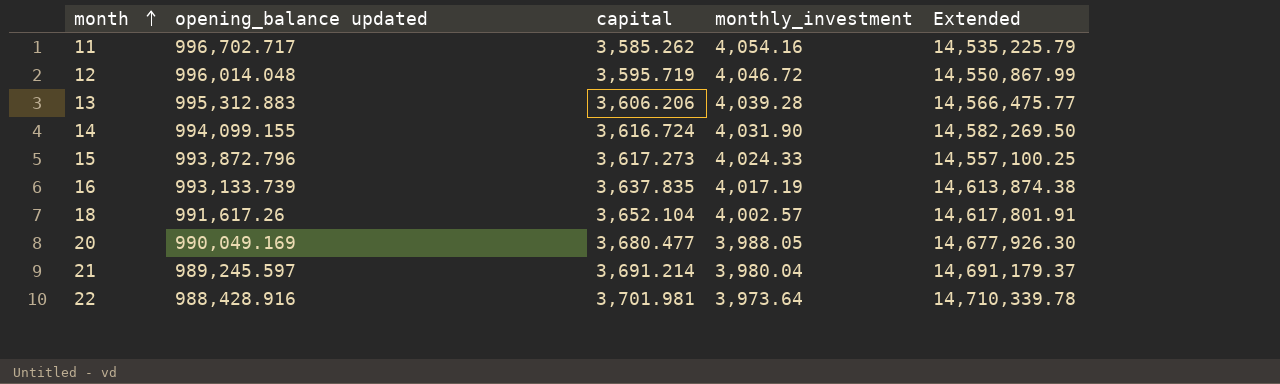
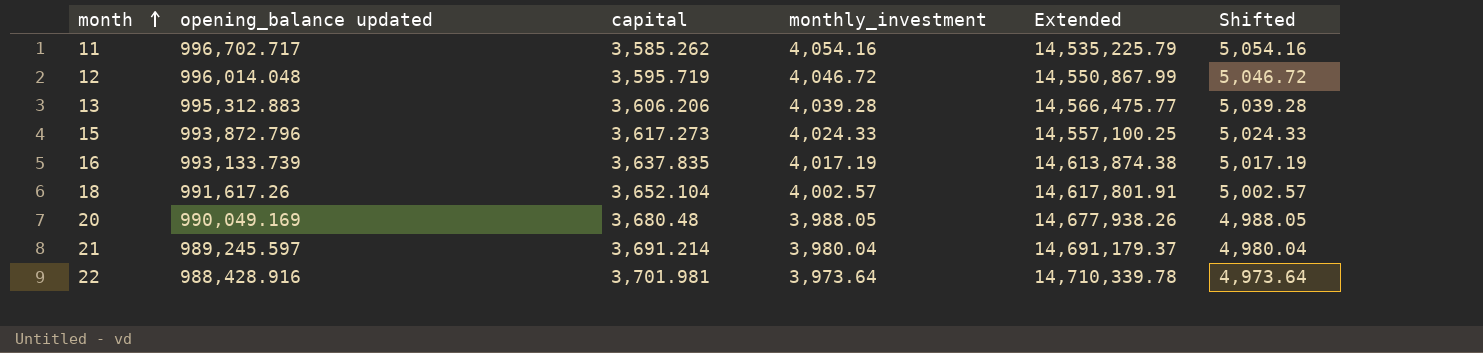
column Shifted | formula: none -> [monthly_investment] + 1000
row 14: 994,099.155 | 3,616.724 | 4,031.90 | 14,582,269.50 -> none
20 | capital: 3,680.477 -> 3,680.48
20 | Extended: 14,677,926.30 -> 14,677,938.26

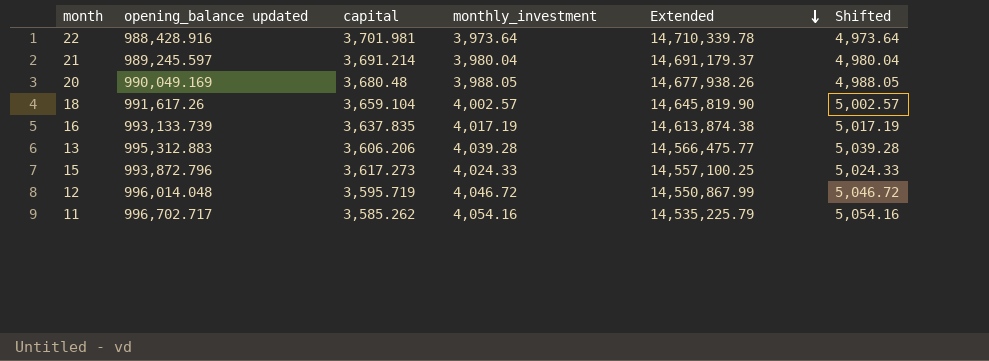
row order: month ascending -> Extended descending
18 | capital: 3,652.104 -> 3,659.104
18 | Extended: 14,617,801.91 -> 14,645,819.90

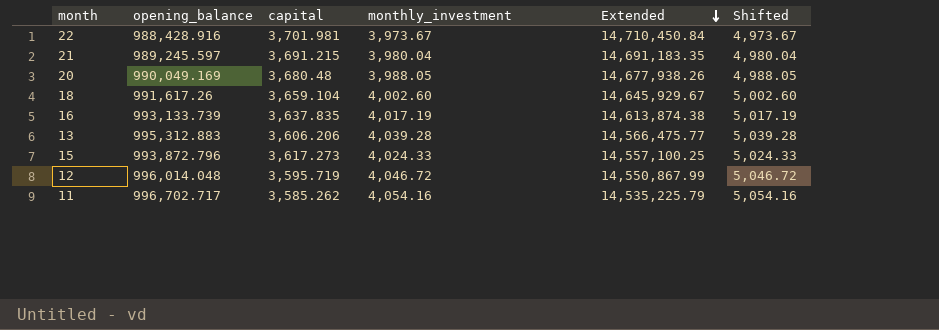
column name: opening_balance updated -> opening_balance
22 | monthly_investment: 3,973.64 -> 3,973.67
22 | Extended: 14,710,339.78 -> 14,710,450.84
22 | Shifted: 4,973.64 -> 4,973.67
21 | capital: 3,691.214 -> 3,691.215
21 | Extended: 14,691,179.37 -> 14,691,183.35
18 | monthly_investment: 4,002.57 -> 4,002.60
18 | Extended: 14,645,819.90 -> 14,645,929.67
18 | Shifted: 5,002.57 -> 5,002.60

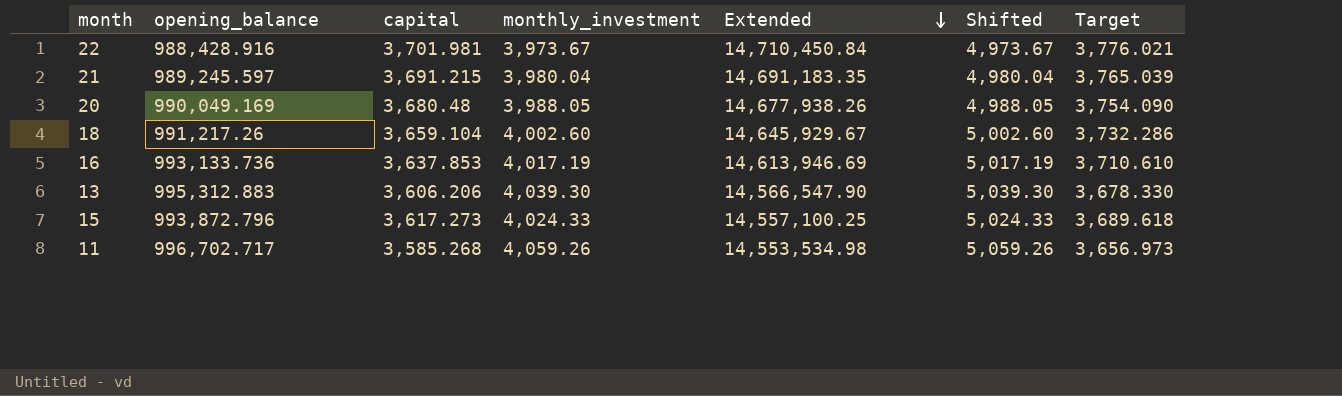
column Target | formula: none -> [capital] * 1.02
row 12: 996,014.048 | 3,595.719 | 4,046.72 | 14,550,867.99 | 5,046.72 -> none
18 | opening_balance: 991,617.26 -> 991,217.26
16 | opening_balance: 993,133.739 -> 993,133.736
16 | capital: 3,637.835 -> 3,637.853
16 | Extended: 14,613,874.38 -> 14,613,946.69
13 | monthly_investment: 4,039.28 -> 4,039.30
13 | Extended: 14,566,475.77 -> 14,566,547.90
13 | Shifted: 5,039.28 -> 5,039.30
11 | capital: 3,585.262 -> 3,585.268
11 | monthly_investment: 4,054.16 -> 4,059.26
11 | Extended: 14,535,225.79 -> 14,553,534.98
11 | Shifted: 5,054.16 -> 5,059.26

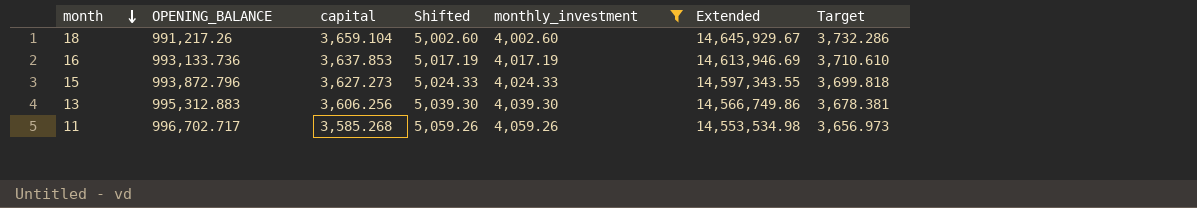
filter: none -> monthly_investment >= 4,002.60
row order: Extended descending -> month descending
column name: opening_balance -> OPENING_BALANCE
column Shifted | position: 6 -> 4
15 | capital: 3,617.273 -> 3,627.273
15 | Extended: 14,557,100.25 -> 14,597,343.55
15 | Target: 3,689.618 -> 3,699.818
13 | capital: 3,606.206 -> 3,606.256
13 | Extended: 14,566,547.90 -> 14,566,749.86
13 | Target: 3,678.330 -> 3,678.381

